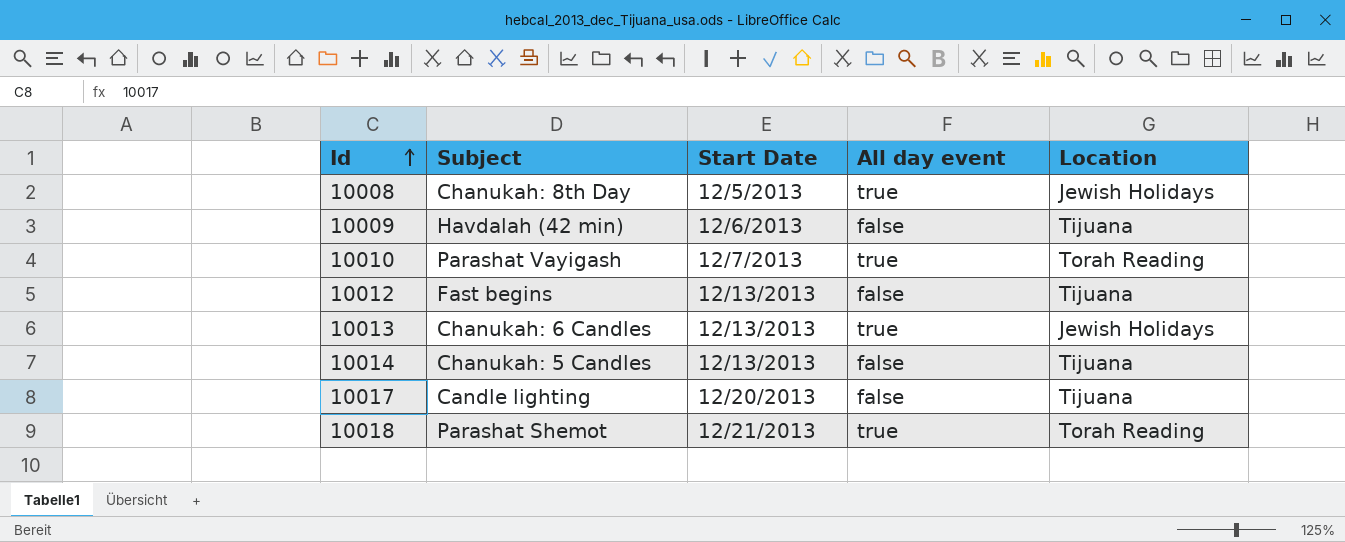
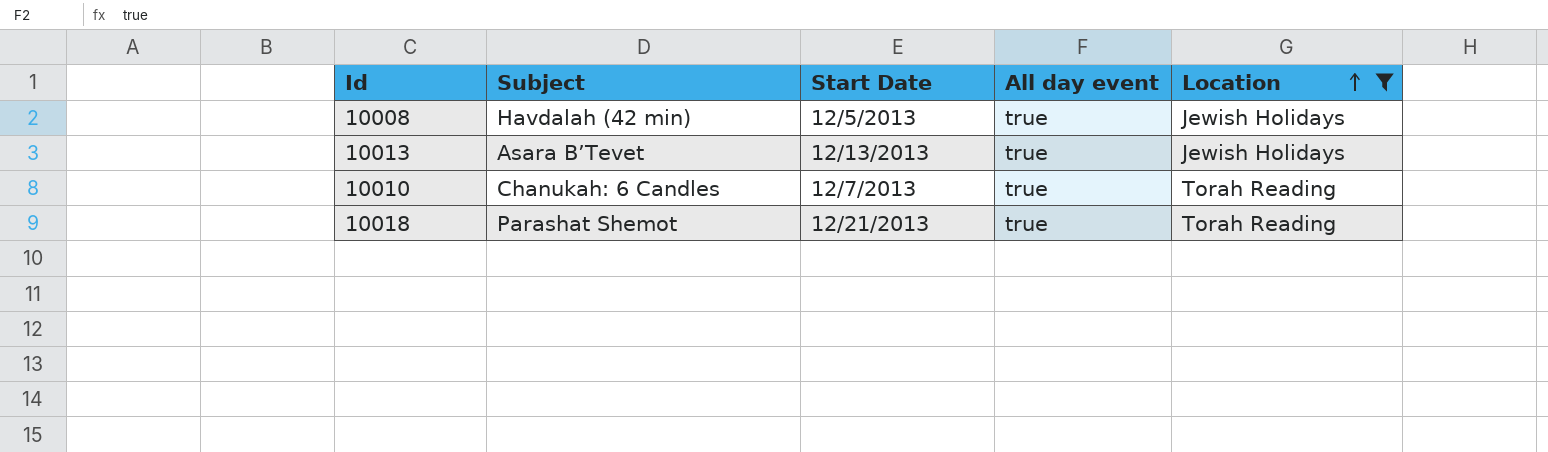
filter: none -> Location != Tijuana
row order: Id ascending -> Location ascending
10008 | Subject: Chanukah: 8th Day -> Havdalah (42 min)
10013 | Subject: Chanukah: 6 Candles -> Asara B’Tevet
10010 | Subject: Parashat Vayigash -> Chanukah: 6 Candles

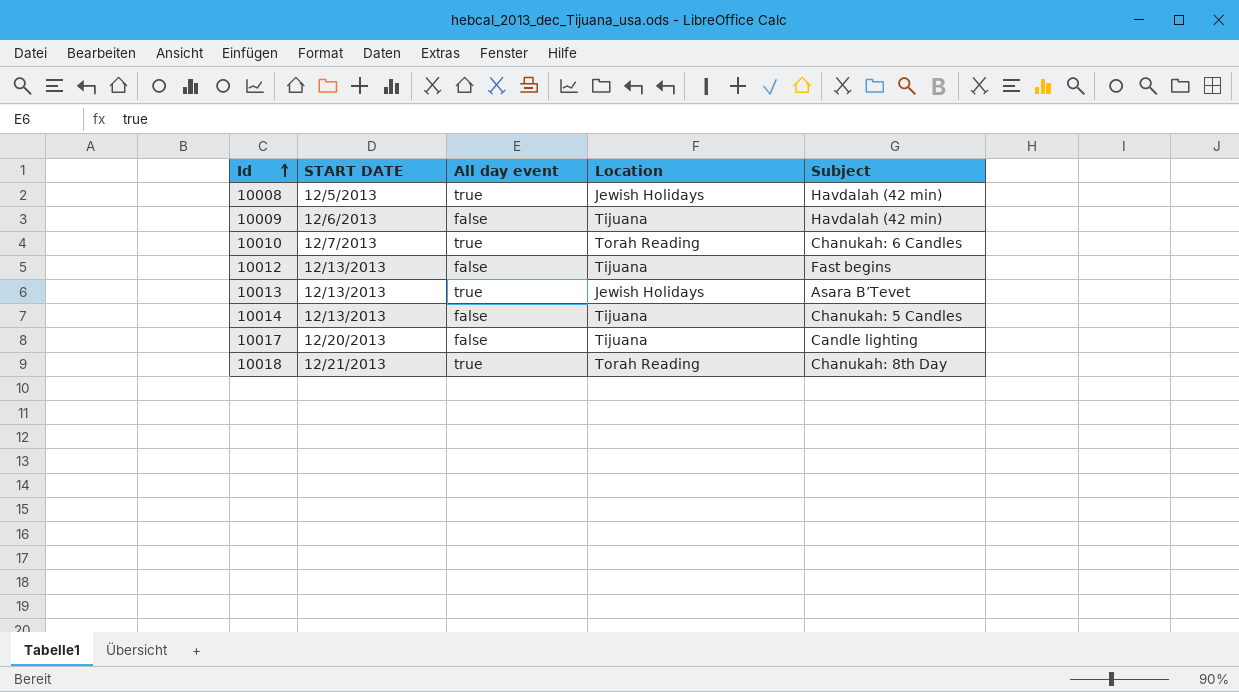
filter: Location != Tijuana -> none
row order: Location ascending -> Id ascending
column name: Start Date -> START DATE
column Subject | position: 2 -> 5
10018 | Subject: Parashat Shemot -> Chanukah: 8th Day

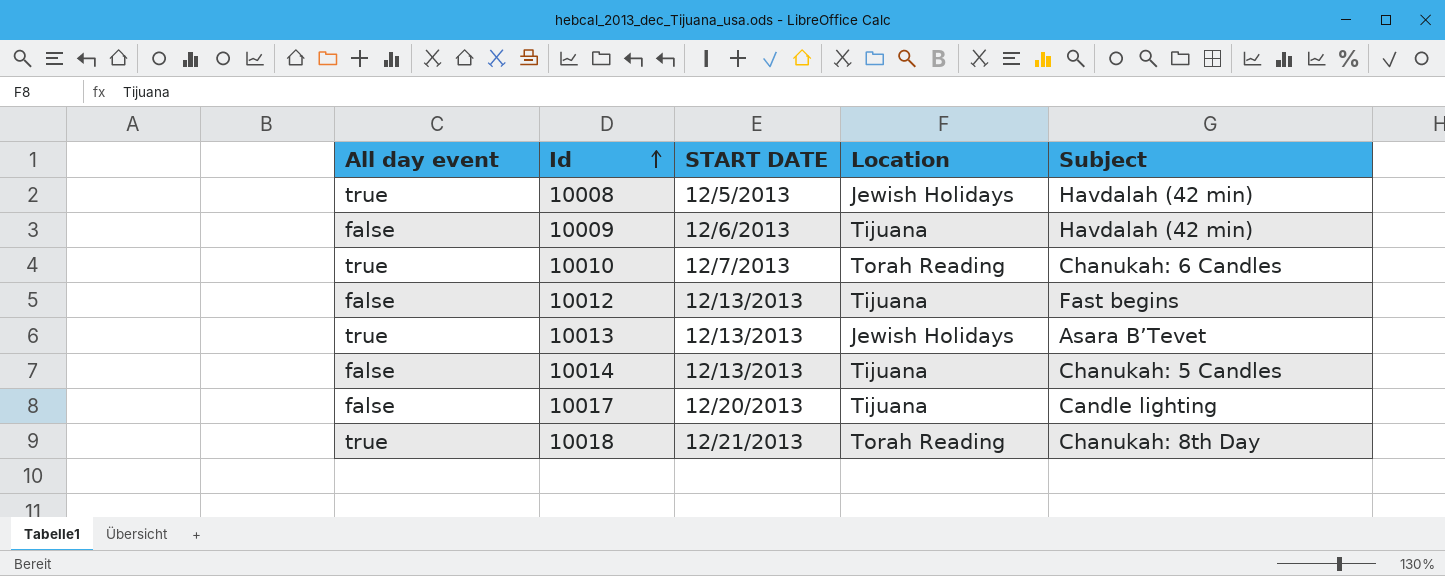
column All day event | position: 3 -> 1

